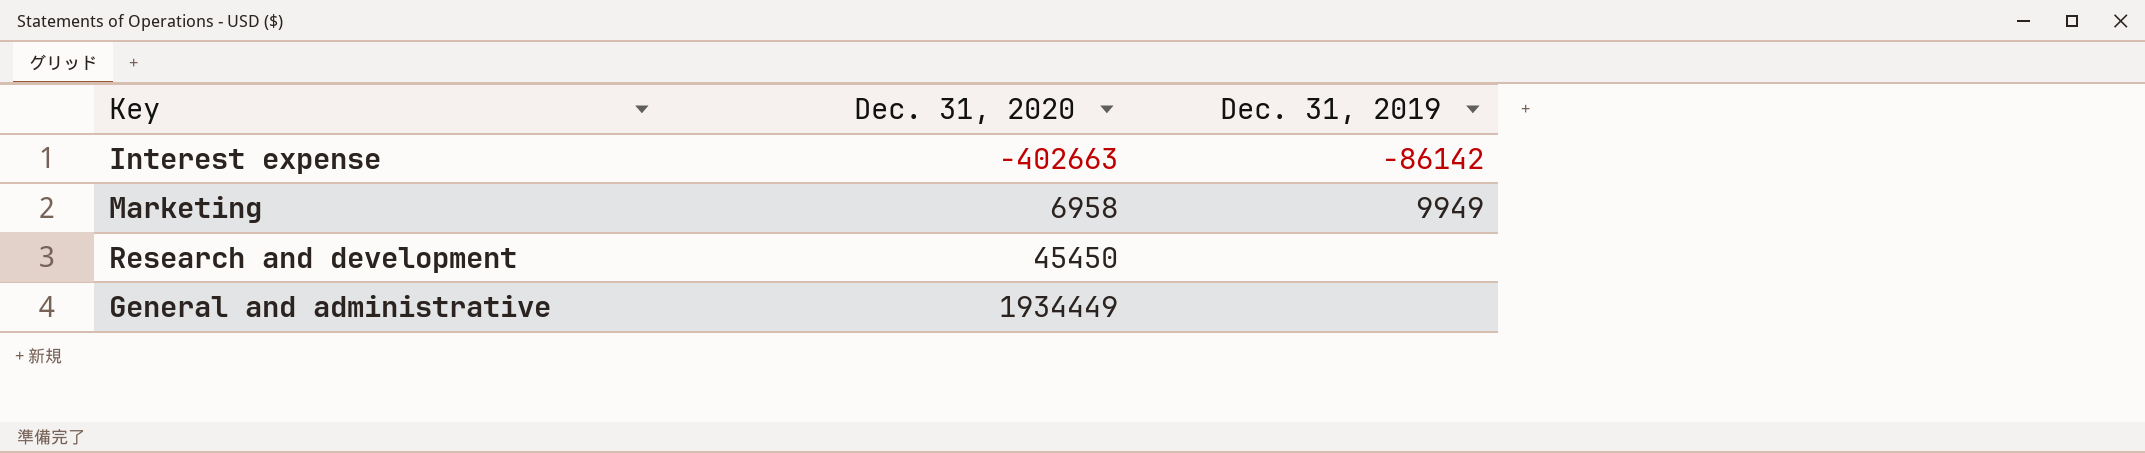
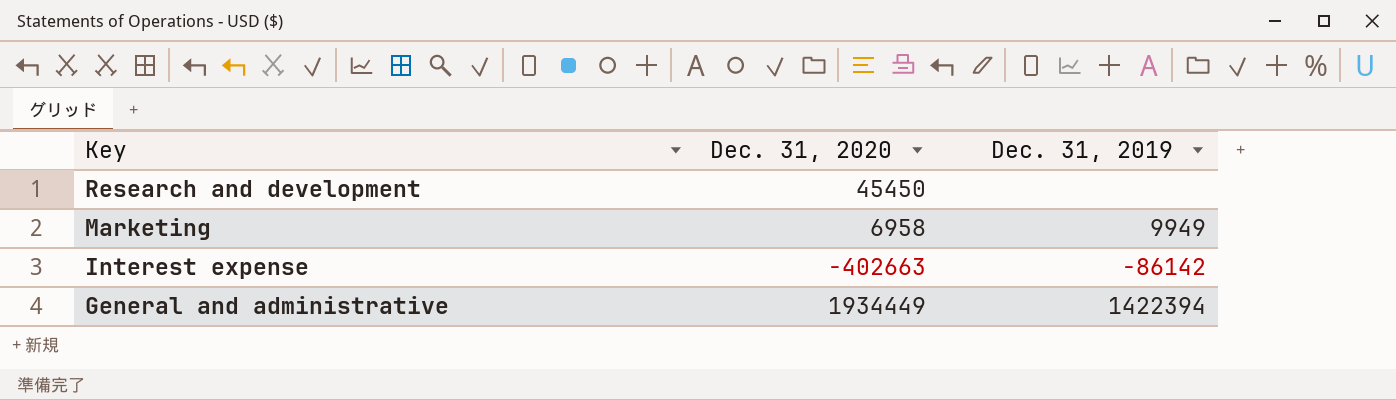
row order: Dec. 31, 2020 ascending -> Key descending
General and administrative | Dec. 31, 2019: none -> 1422394

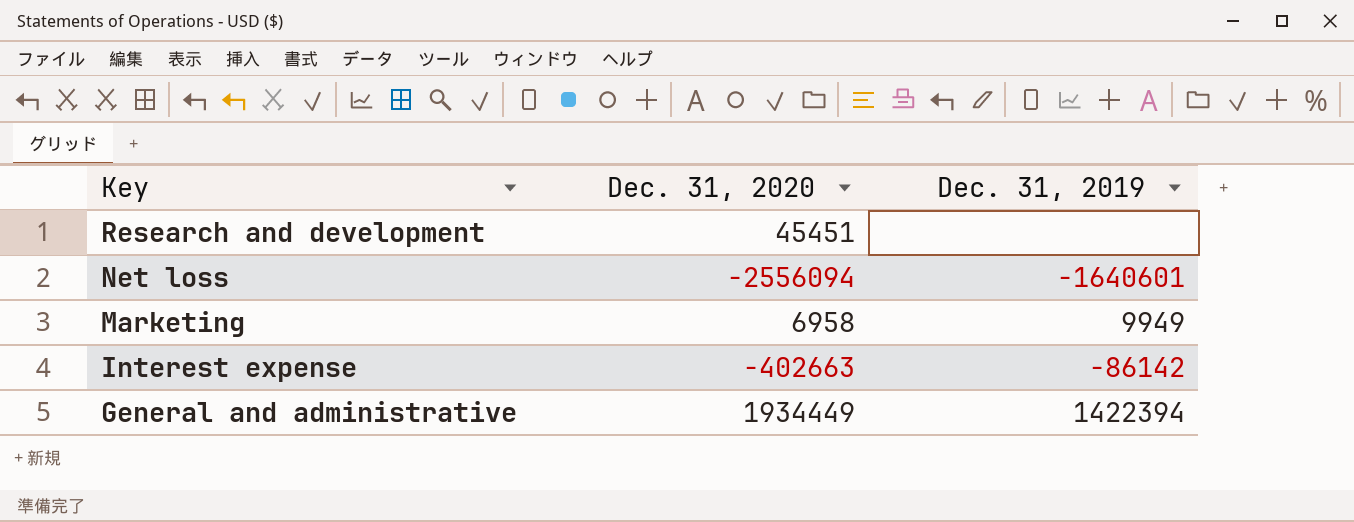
Research and development | Dec. 31, 2020: 45450 -> 45451
row Net loss: none -> -2556094 | -1640601

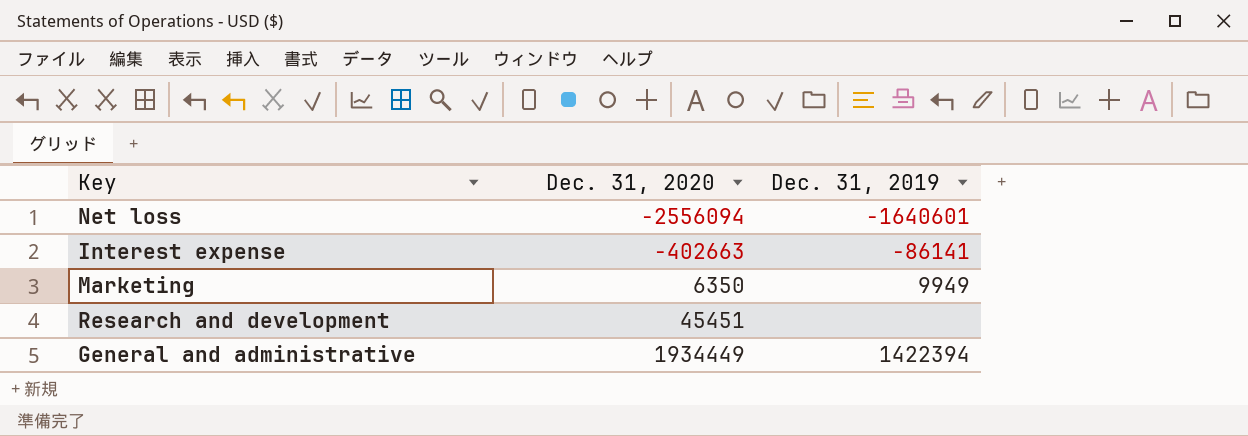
row order: Key descending -> Dec. 31, 2020 ascending
Interest expense | Dec. 31, 2019: -86142 -> -86141
Marketing | Dec. 31, 2020: 6958 -> 6350

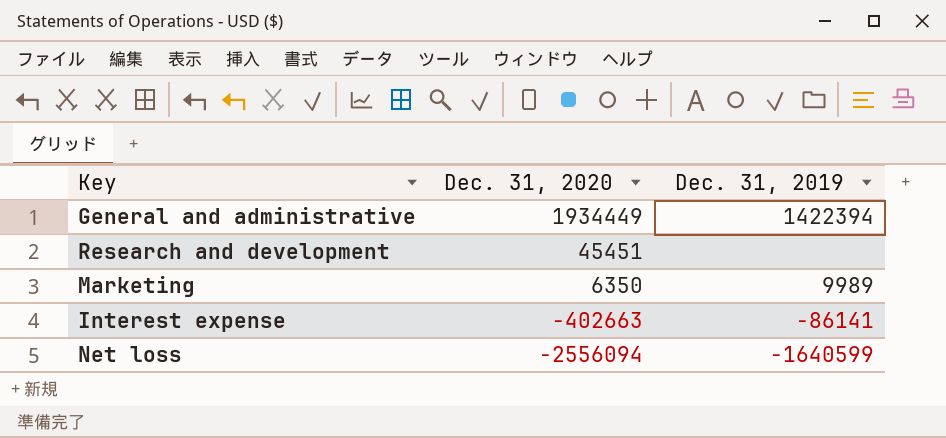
row order: Dec. 31, 2020 ascending -> Dec. 31, 2020 descending
Marketing | Dec. 31, 2019: 9949 -> 9989
Net loss | Dec. 31, 2019: -1640601 -> -1640599

